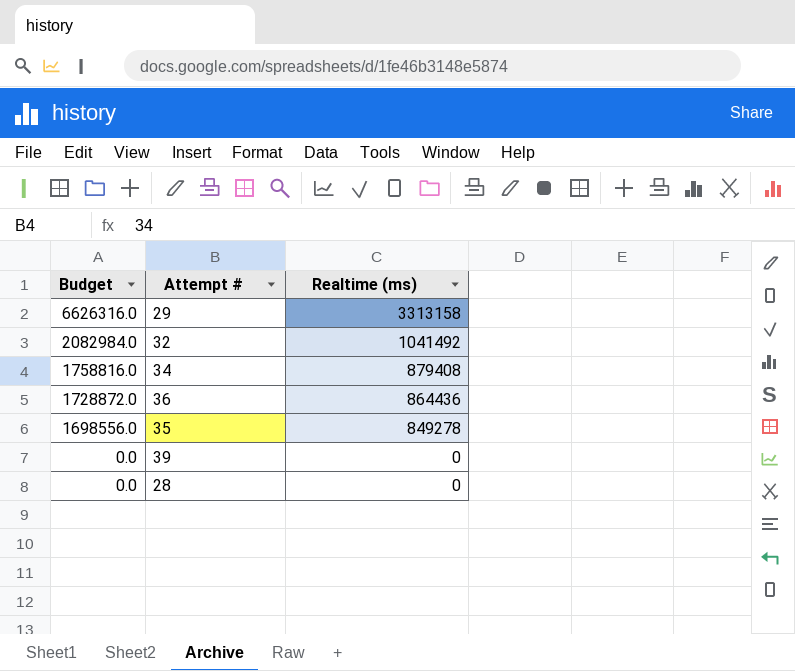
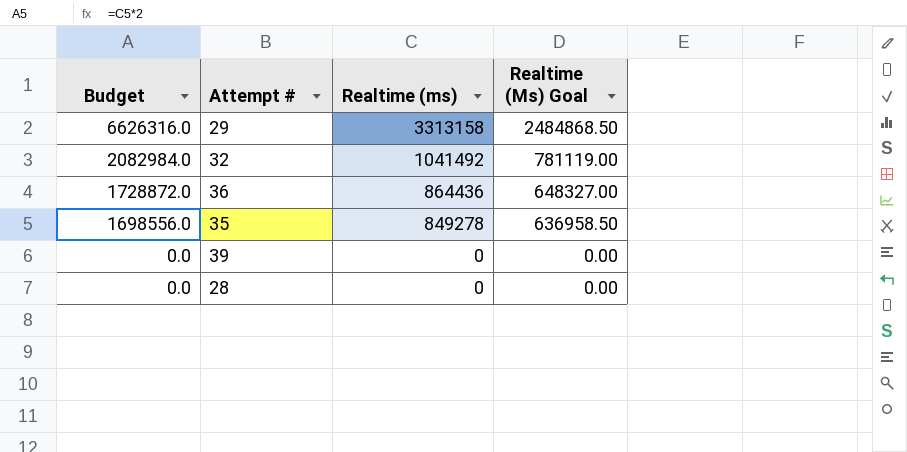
column Realtime (Ms) Goal | formula: none -> [Realtime (ms)] * 0.75
row 34: 1758816.0 | 879408 -> none

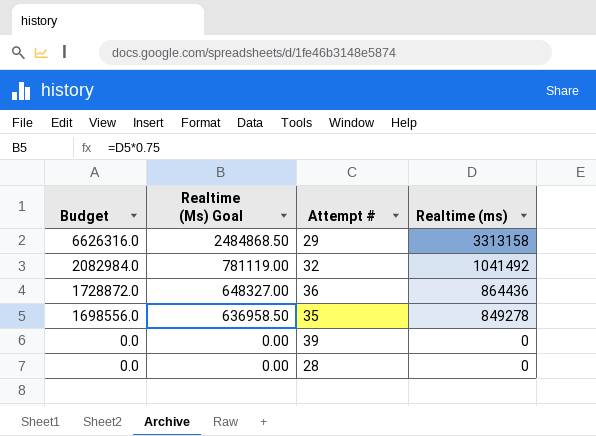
column Realtime (Ms) Goal | position: 4 -> 2

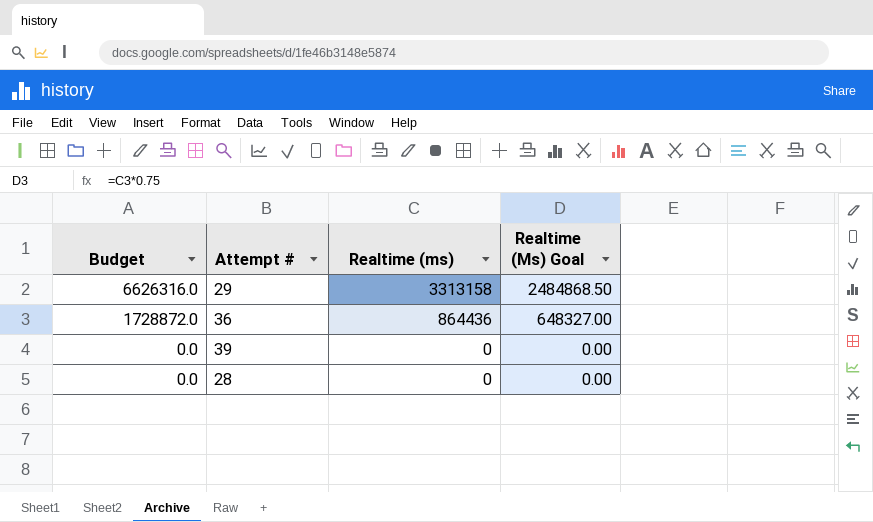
column Realtime (Ms) Goal | position: 2 -> 4
row 32: 2082984.0 | 781119.00 | 1041492 -> none
row 35: 1698556.0 | 636958.50 | 849278 -> none

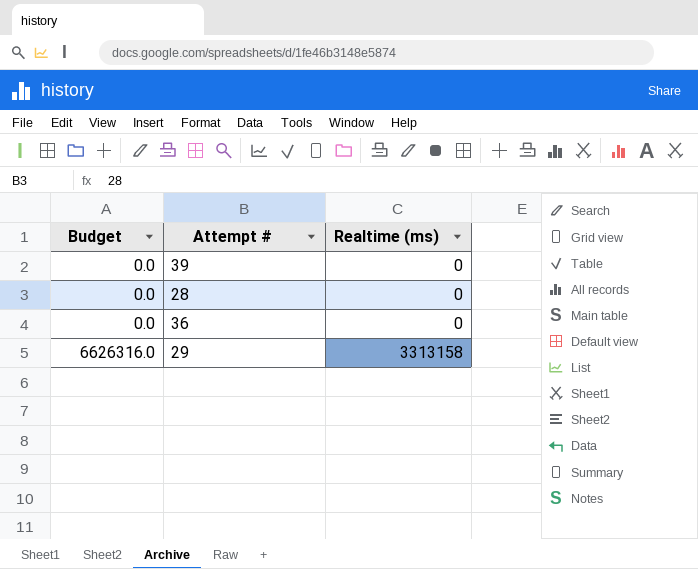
row order: Budget descending -> Budget ascending
column Realtime (Ms) Goal | formula: [Realtime (ms)] * 0.75 -> none
36 | Budget: 1728872.0 -> 0.0
36 | Realtime (ms): 864436 -> 0

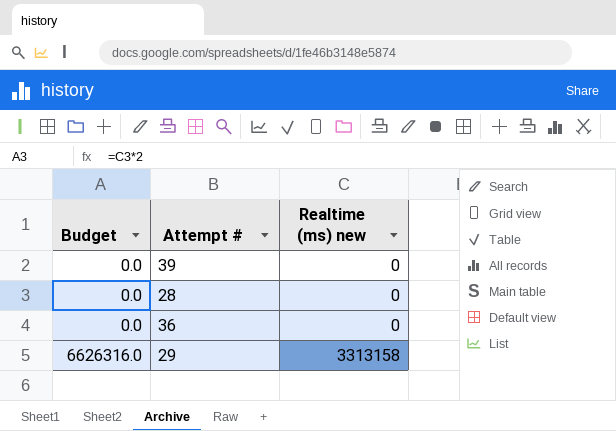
column name: Realtime (ms) -> Realtime (ms) new

